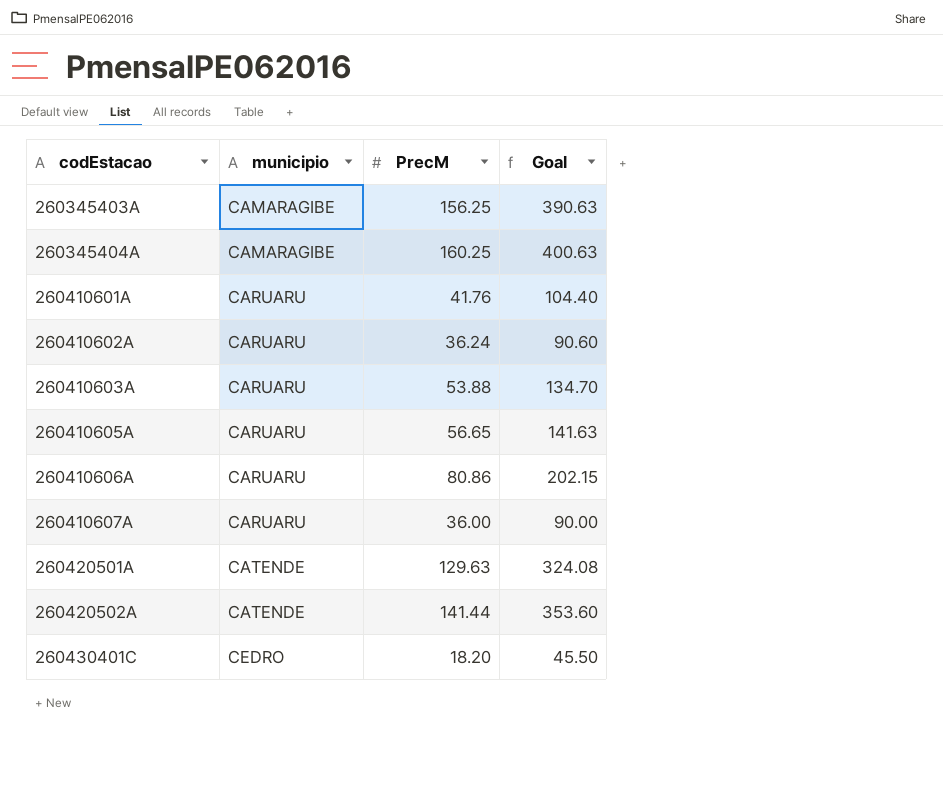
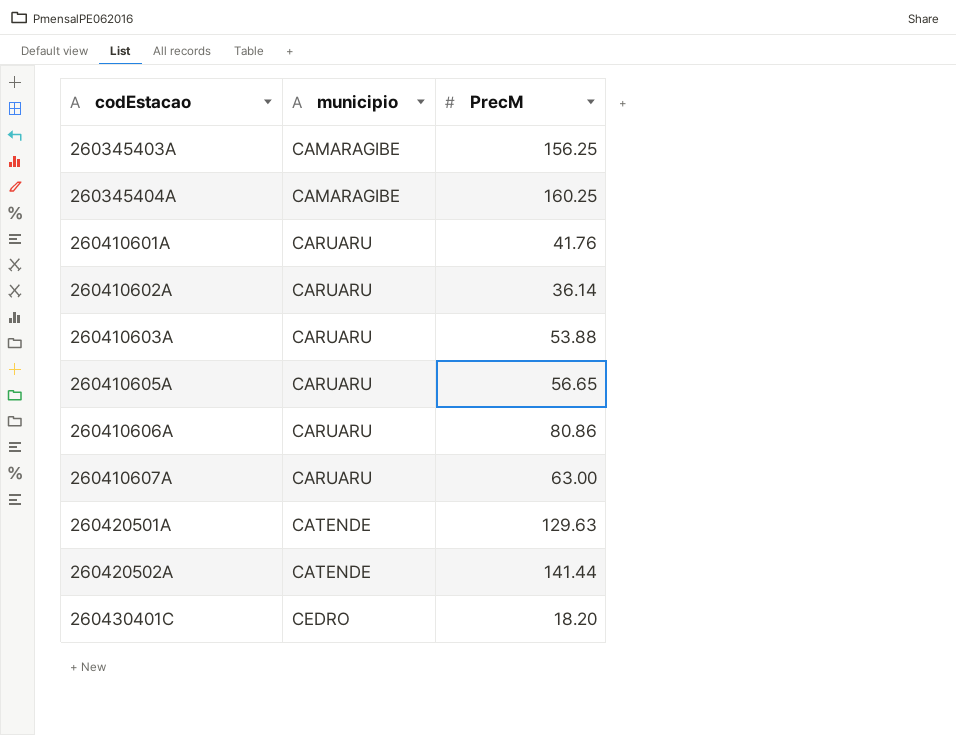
column Goal | formula: [PrecM] * 2.5 -> none
260410602A | PrecM: 36.24 -> 36.14
260410607A | PrecM: 36.00 -> 63.00

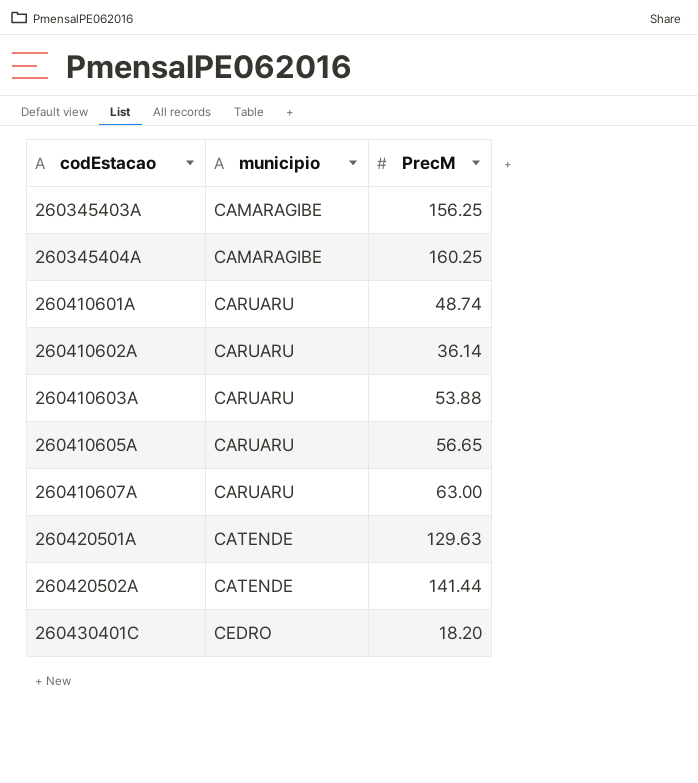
row 260410606A: CARUARU | 80.86 -> none
260410601A | PrecM: 41.76 -> 48.74

